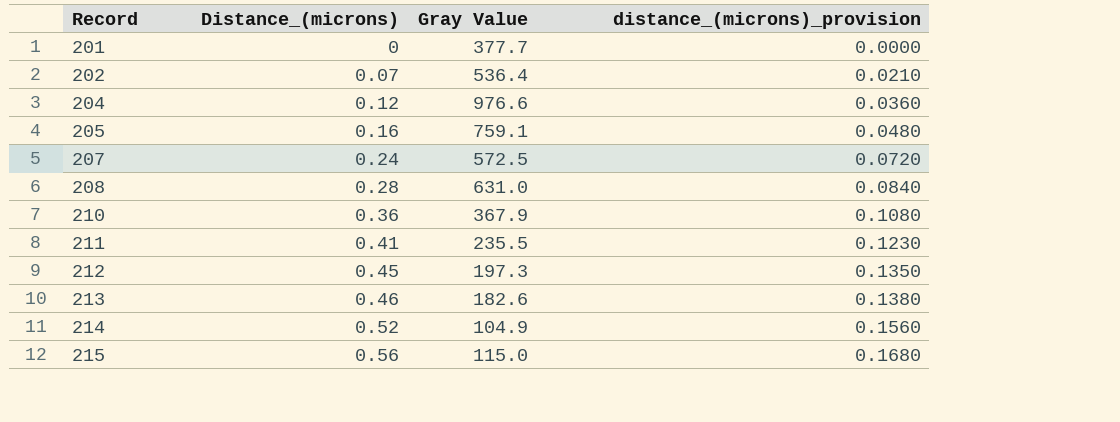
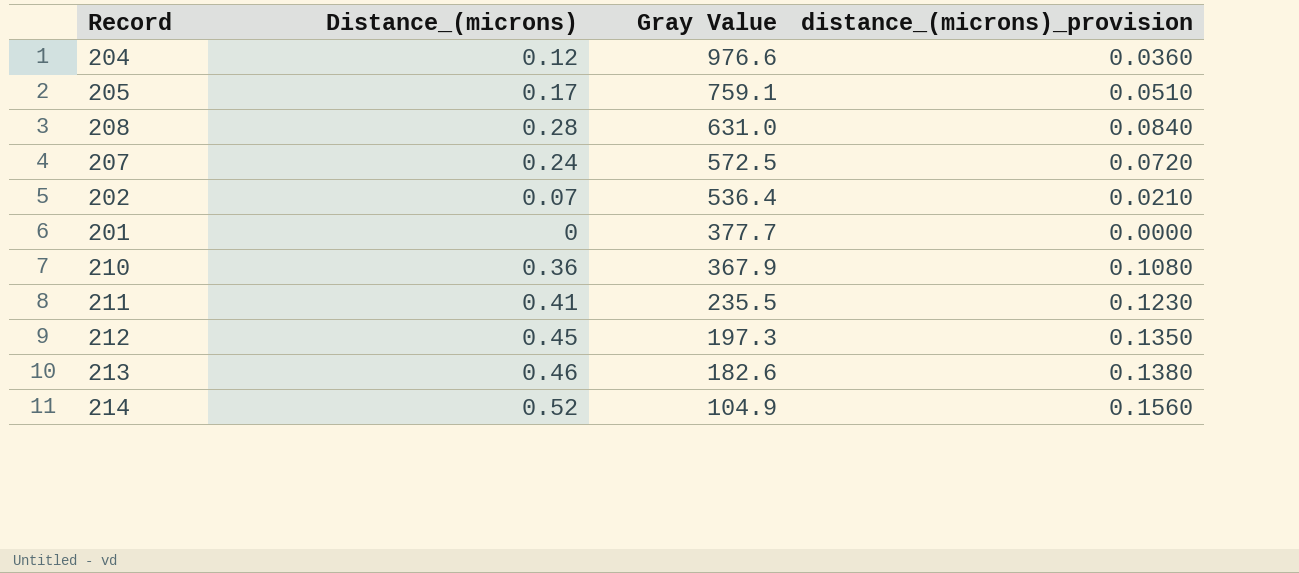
row order: Record ascending -> Gray Value descending
row 215: 0.56 | 115.0 | 0.1680 -> none
205 | Distance_(microns): 0.16 -> 0.17
205 | distance_(microns)_provision: 0.0480 -> 0.0510

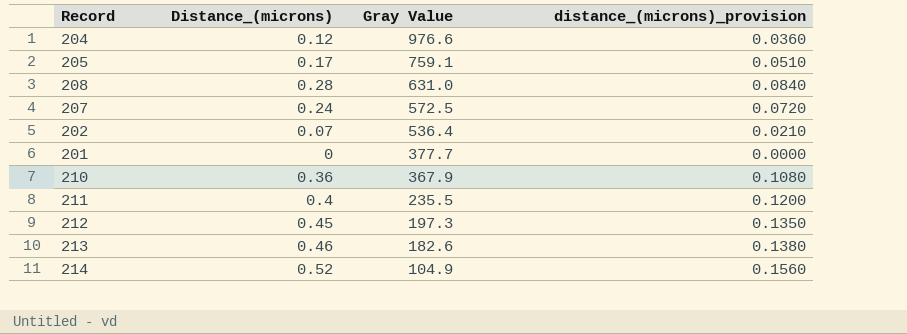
211 | Distance_(microns): 0.41 -> 0.4
211 | distance_(microns)_provision: 0.1230 -> 0.1200

